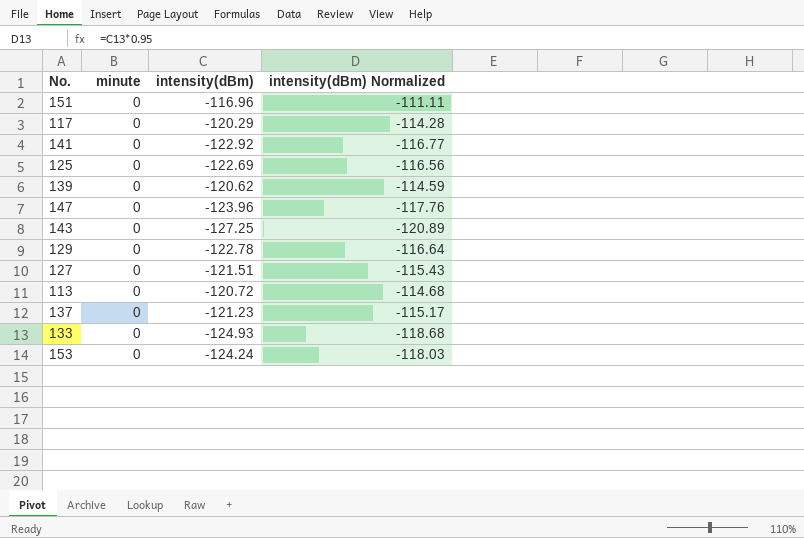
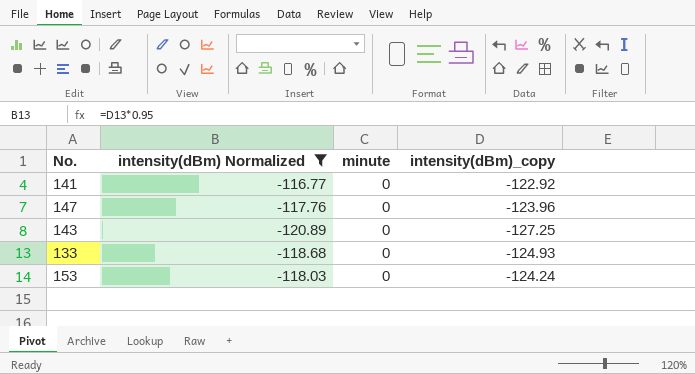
filter: none -> intensity(dBm) Normalized <= -116.77
column intensity(dBm) Normalized | position: 4 -> 2
column name: intensity(dBm) -> intensity(dBm)_copy

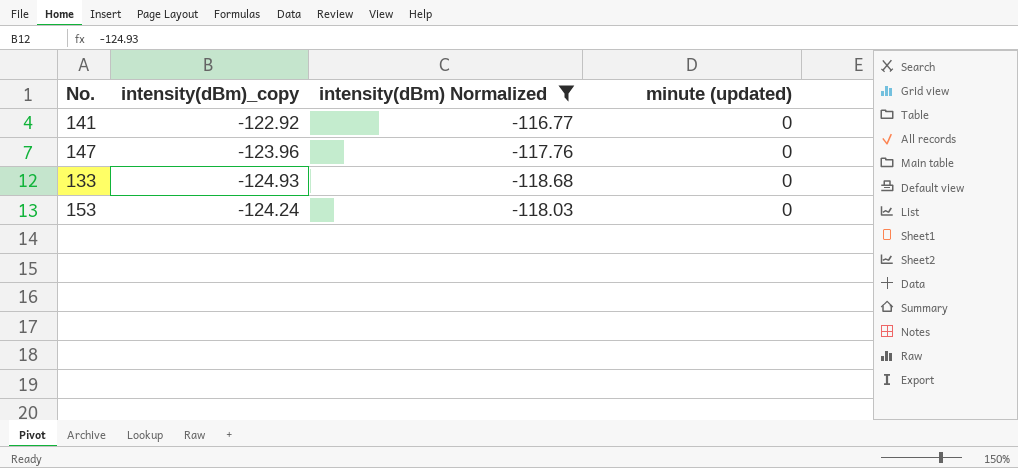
column intensity(dBm)_copy | position: 4 -> 2
column name: minute -> minute (updated)
row 143: -120.89 | 0 | -127.25 -> none

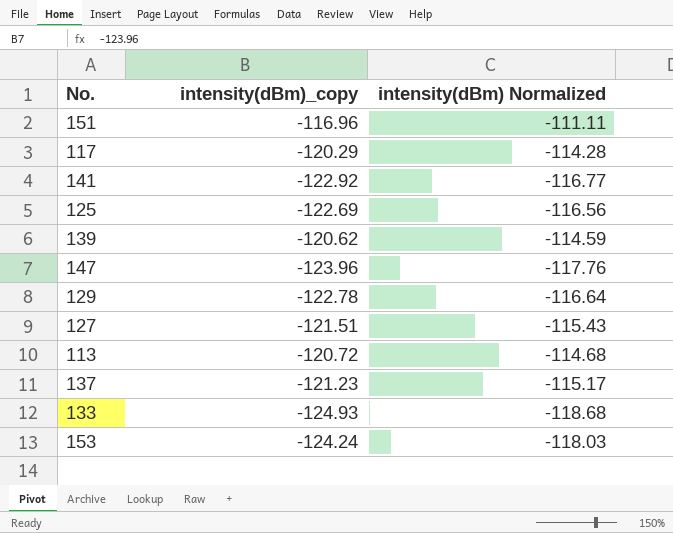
filter: intensity(dBm) Normalized <= -116.77 -> none
column minute (updated) | position: 4 -> none

